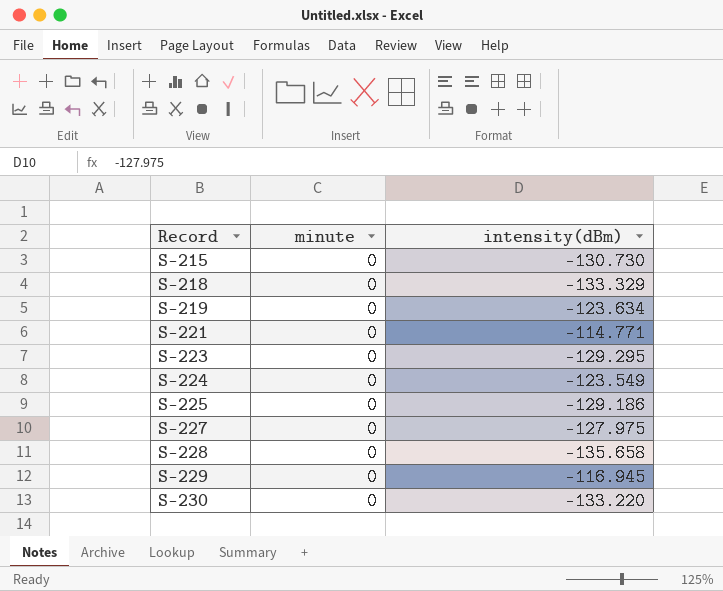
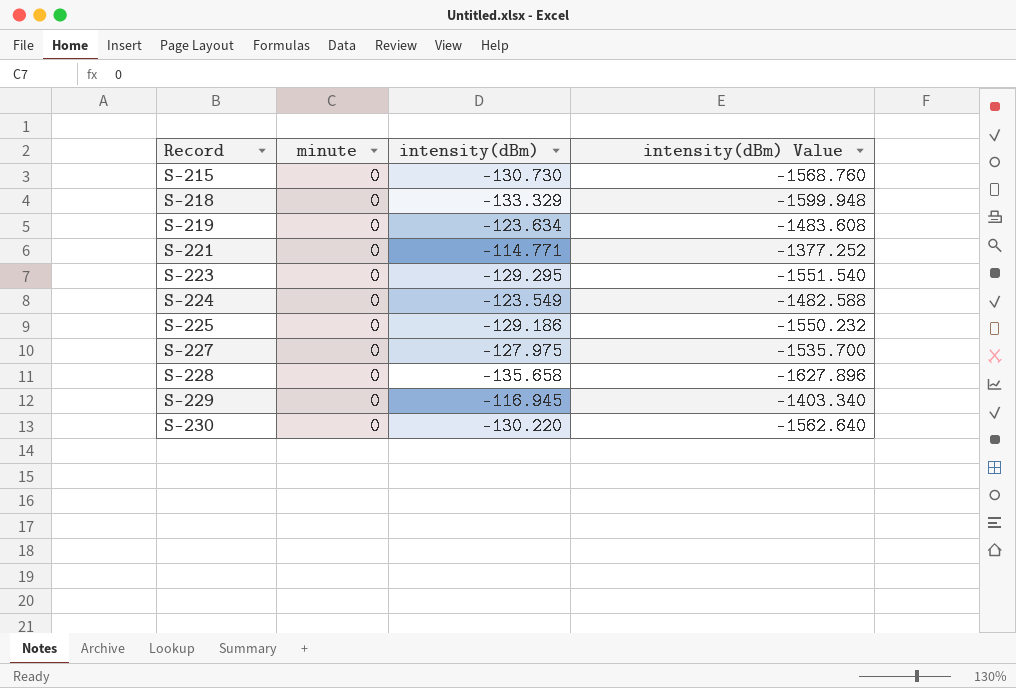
column intensity(dBm) Value | formula: none -> [intensity(dBm)] * 12
S-230 | intensity(dBm): -133.220 -> -130.220

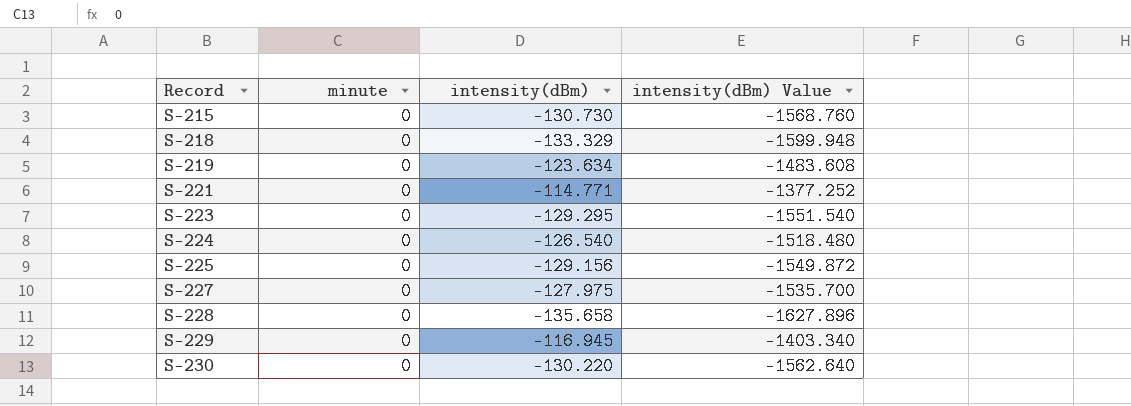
S-224 | intensity(dBm): -123.549 -> -126.540
S-224 | intensity(dBm) Value: -1482.588 -> -1518.480
S-225 | intensity(dBm): -129.186 -> -129.156
S-225 | intensity(dBm) Value: -1550.232 -> -1549.872

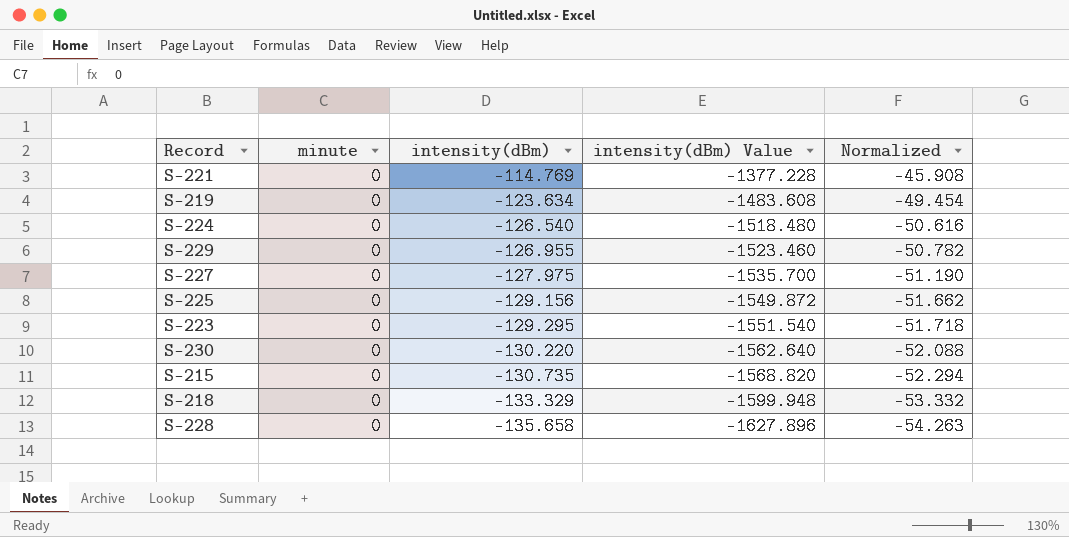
row order: Record ascending -> intensity(dBm) descending
column Normalized | formula: none -> [intensity(dBm)] * 0.4
S-221 | intensity(dBm): -114.771 -> -114.769
S-221 | intensity(dBm) Value: -1377.252 -> -1377.228
S-229 | intensity(dBm): -116.945 -> -126.955
S-229 | intensity(dBm) Value: -1403.340 -> -1523.460
S-215 | intensity(dBm): -130.730 -> -130.735
S-215 | intensity(dBm) Value: -1568.760 -> -1568.820

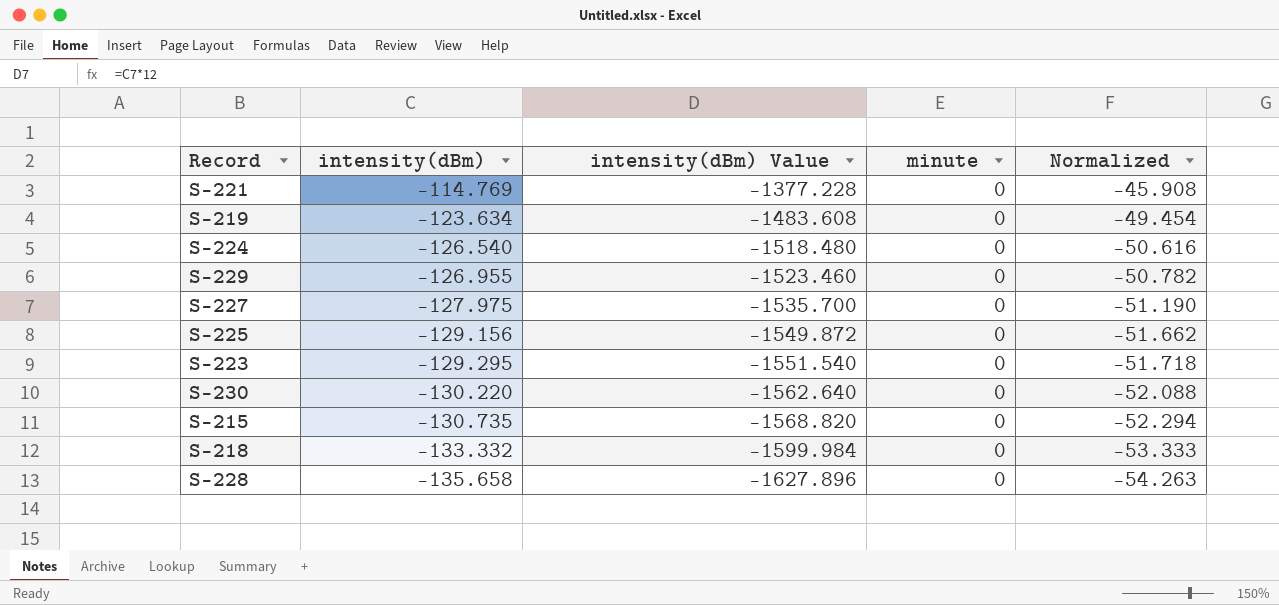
column minute | position: 2 -> 4
S-218 | intensity(dBm): -133.329 -> -133.332
S-218 | intensity(dBm) Value: -1599.948 -> -1599.984
S-218 | Normalized: -53.332 -> -53.333

